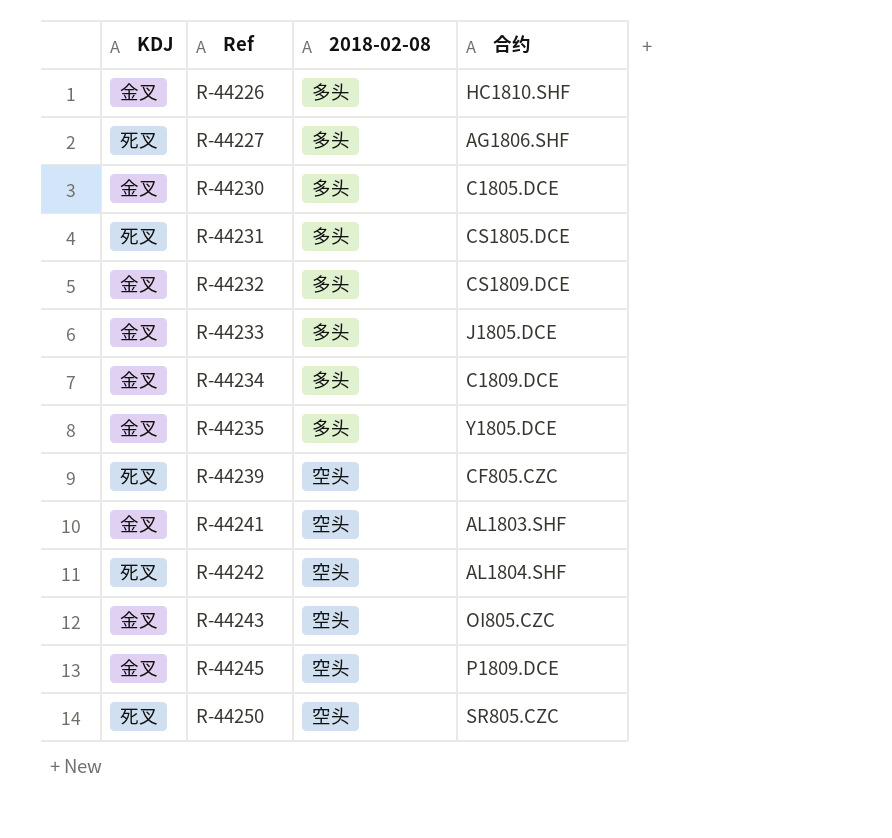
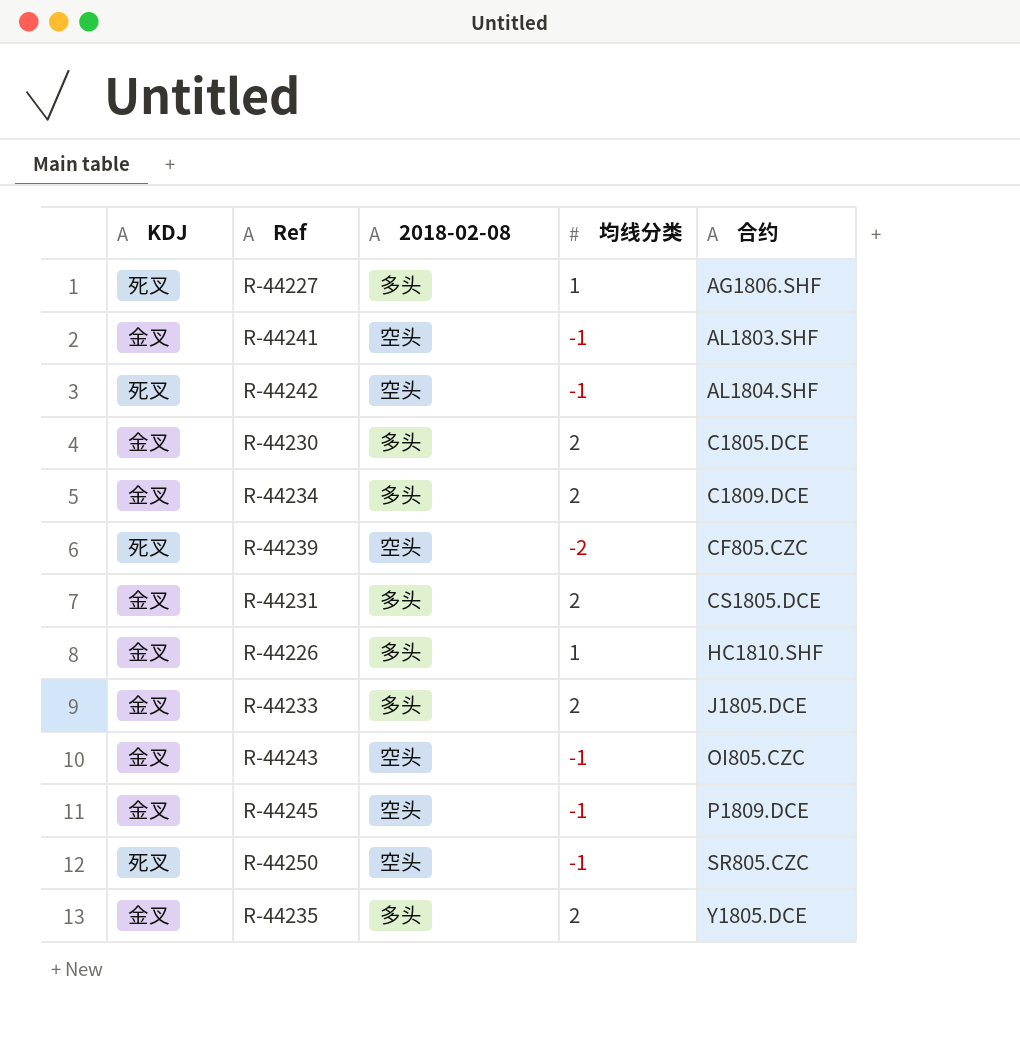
row order: Ref ascending -> 合约 ascending
column 均线分类 | position: none -> 4
row R-44232: 金叉 | 多头 | CS1809.DCE -> none
R-44231 | KDJ: 死叉 -> 金叉

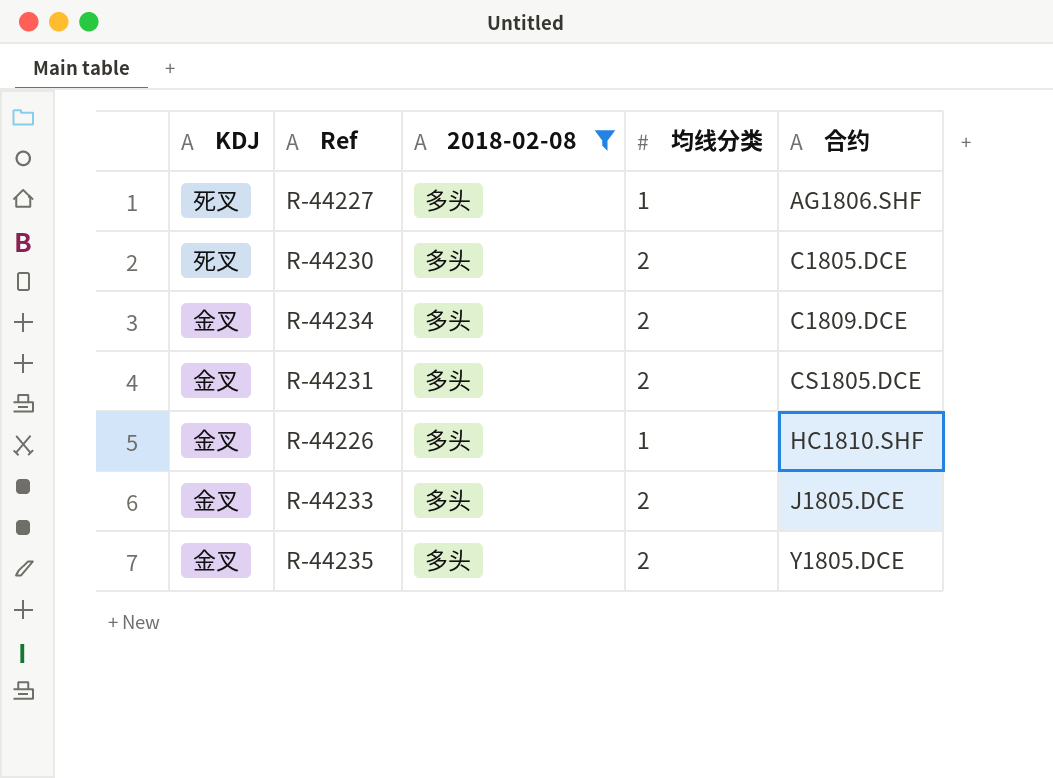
filter: none -> 2018-02-08 = 多头
R-44230 | KDJ: 金叉 -> 死叉

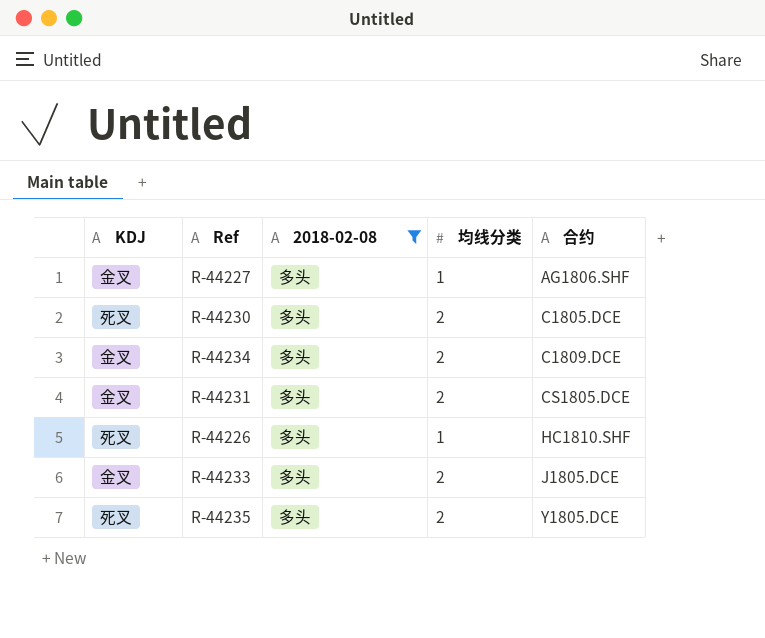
R-44227 | KDJ: 死叉 -> 金叉
R-44226 | KDJ: 金叉 -> 死叉
R-44235 | KDJ: 金叉 -> 死叉

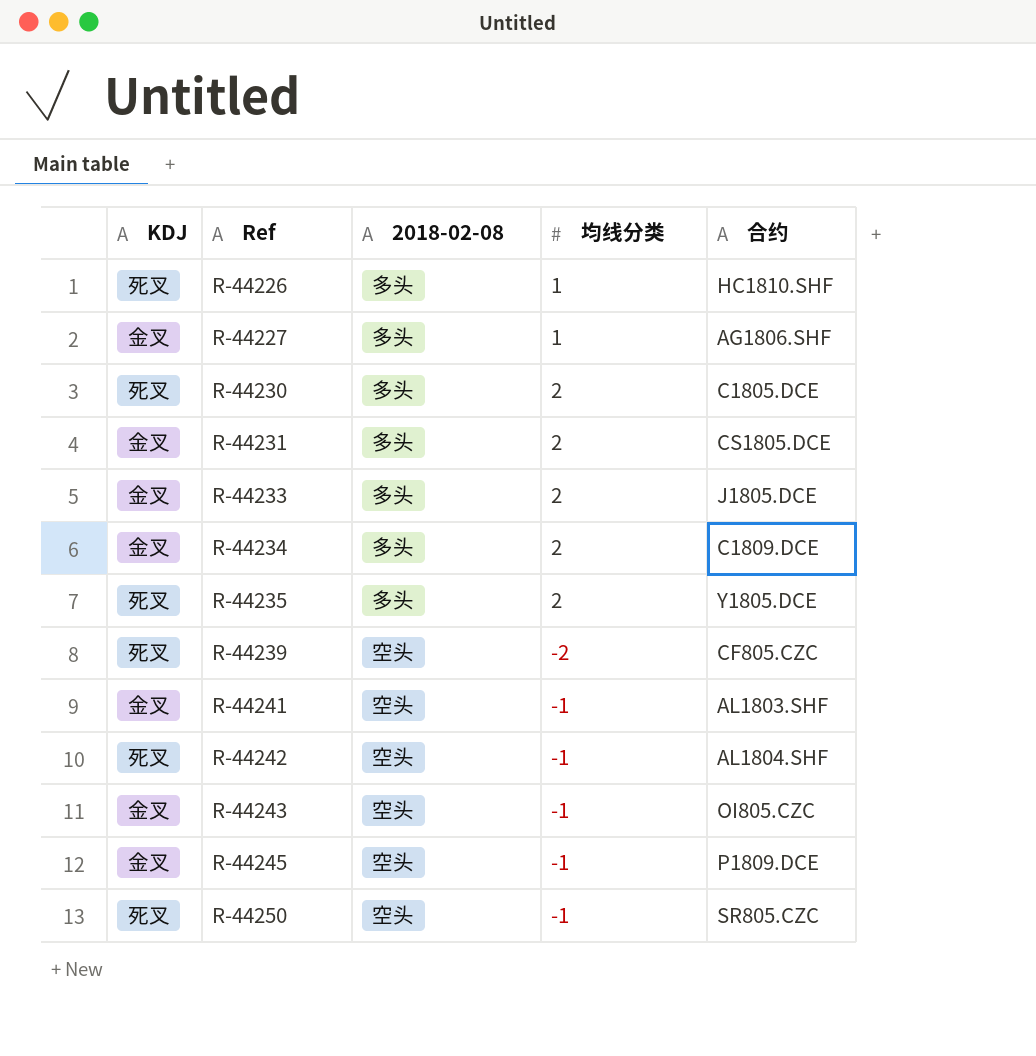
filter: 2018-02-08 = 多头 -> none
row order: 合约 ascending -> Ref ascending

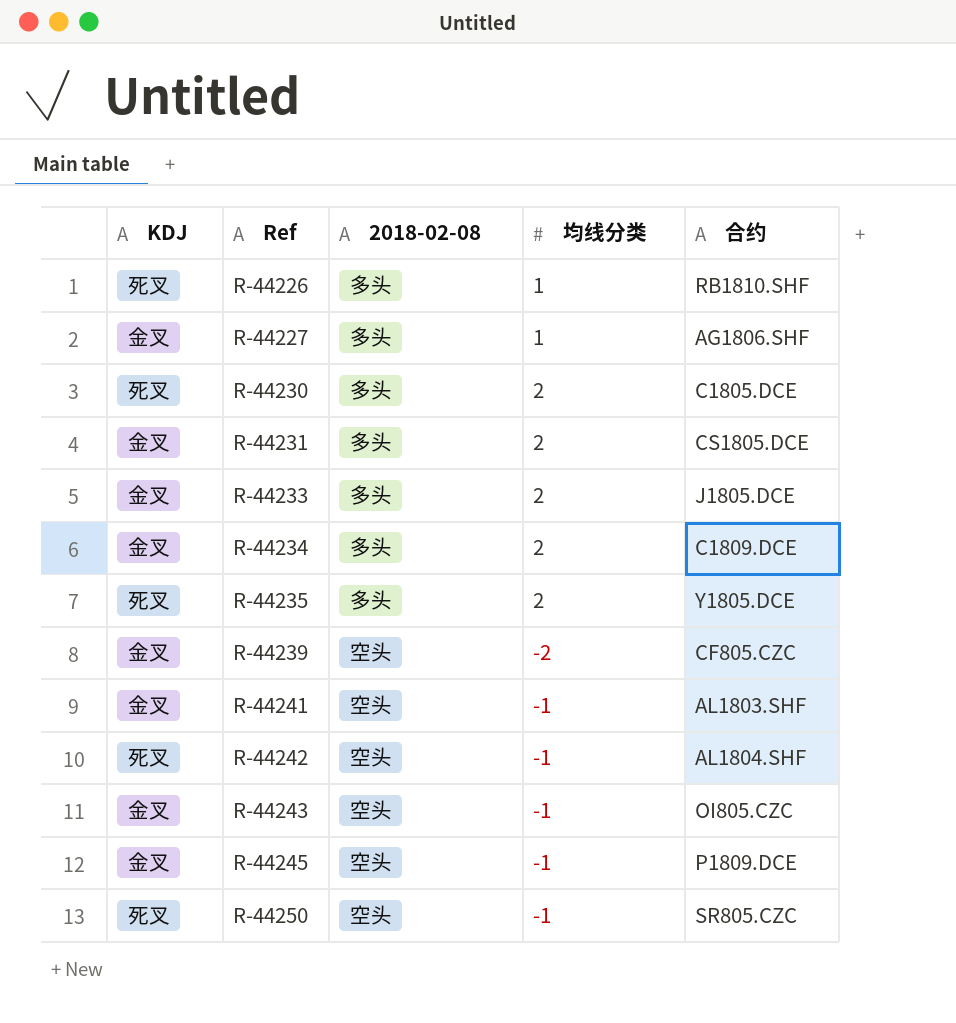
R-44226 | 合约: HC1810.SHF -> RB1810.SHF
R-44239 | KDJ: 死叉 -> 金叉

